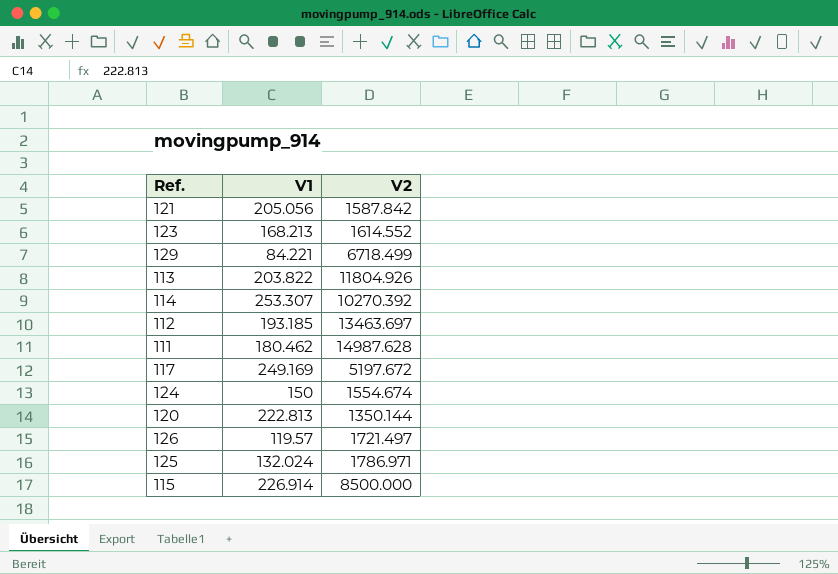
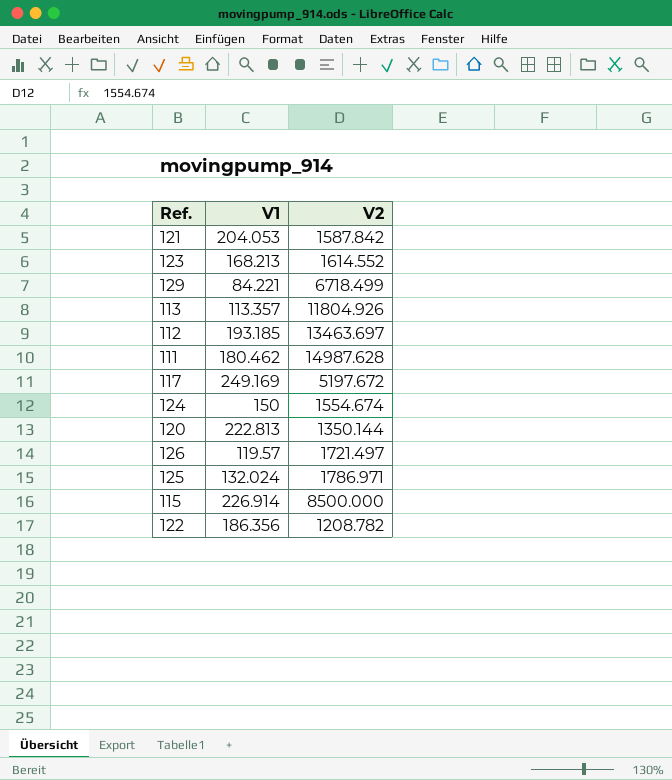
row 114: 253.307 | 10270.392 -> none
121 | V1: 205.056 -> 204.053
113 | V1: 203.822 -> 113.357
row 122: none -> 186.356 | 1208.782

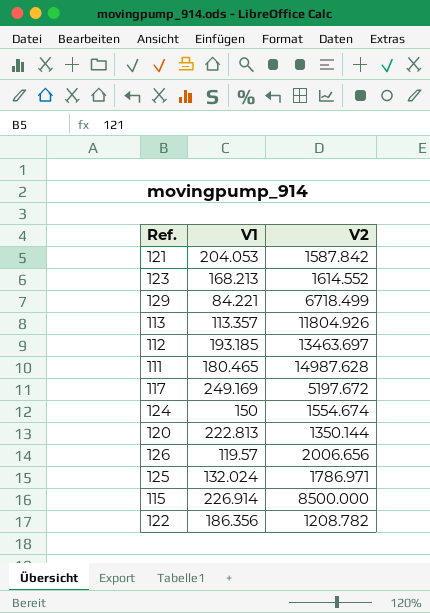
111 | V1: 180.462 -> 180.465
126 | V2: 1721.497 -> 2006.656

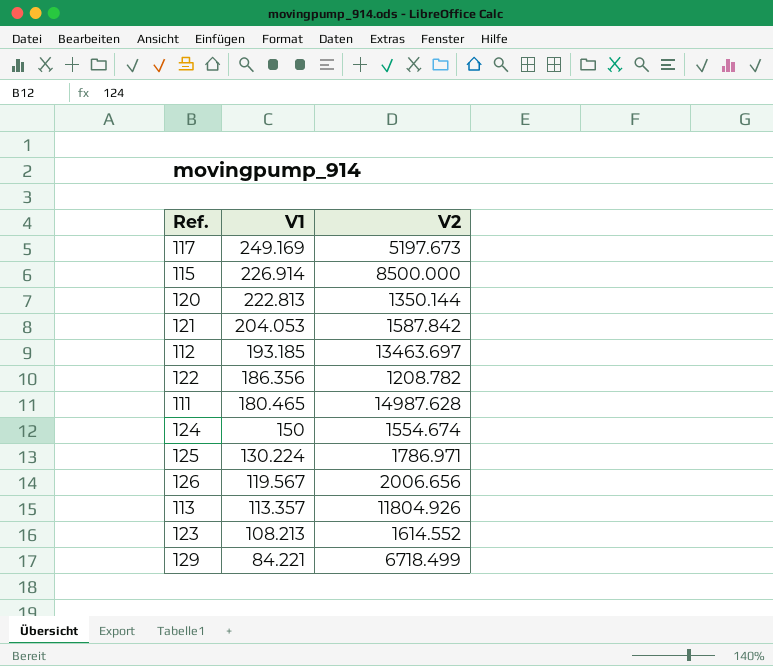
row order: none -> V1 descending
117 | V2: 5197.672 -> 5197.673
125 | V1: 132.024 -> 130.224
126 | V1: 119.57 -> 119.567
123 | V1: 168.213 -> 108.213

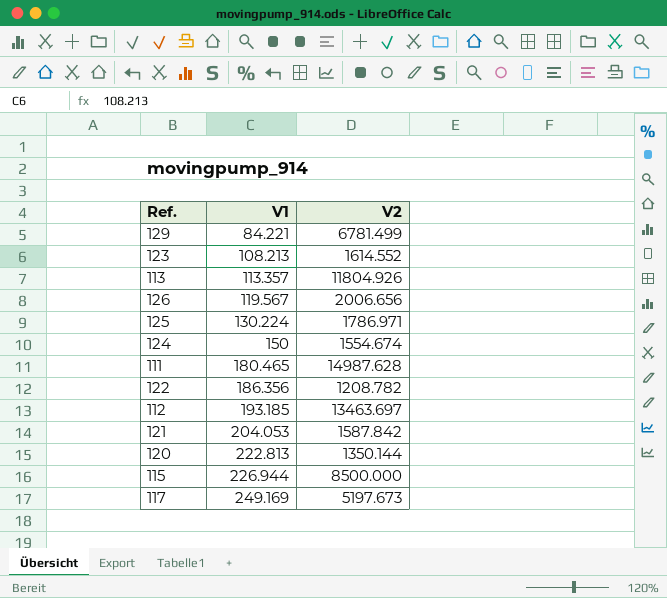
row order: V1 descending -> V1 ascending
129 | V2: 6718.499 -> 6781.499
115 | V1: 226.914 -> 226.944

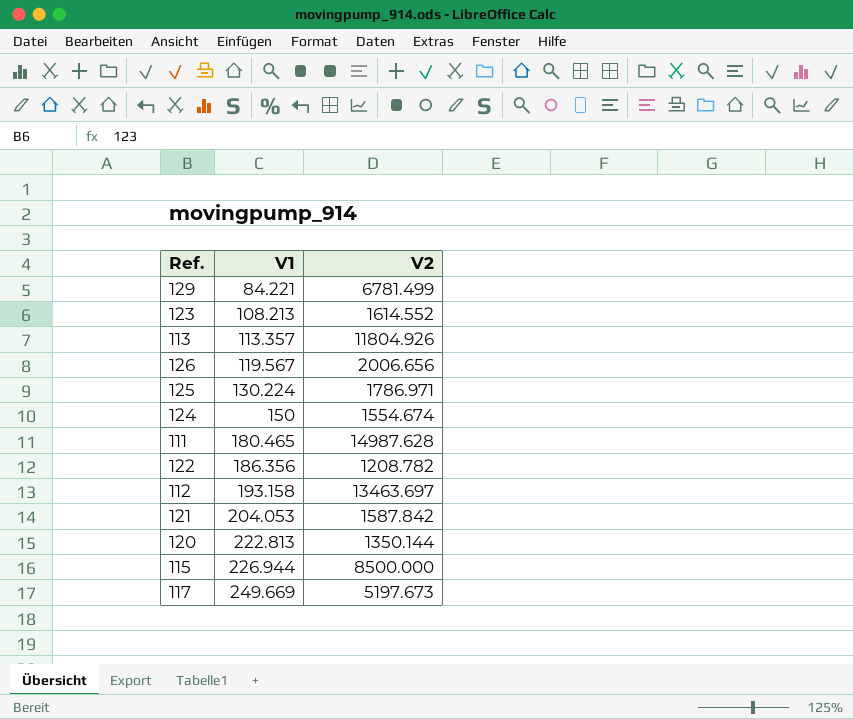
112 | V1: 193.185 -> 193.158
117 | V1: 249.169 -> 249.669

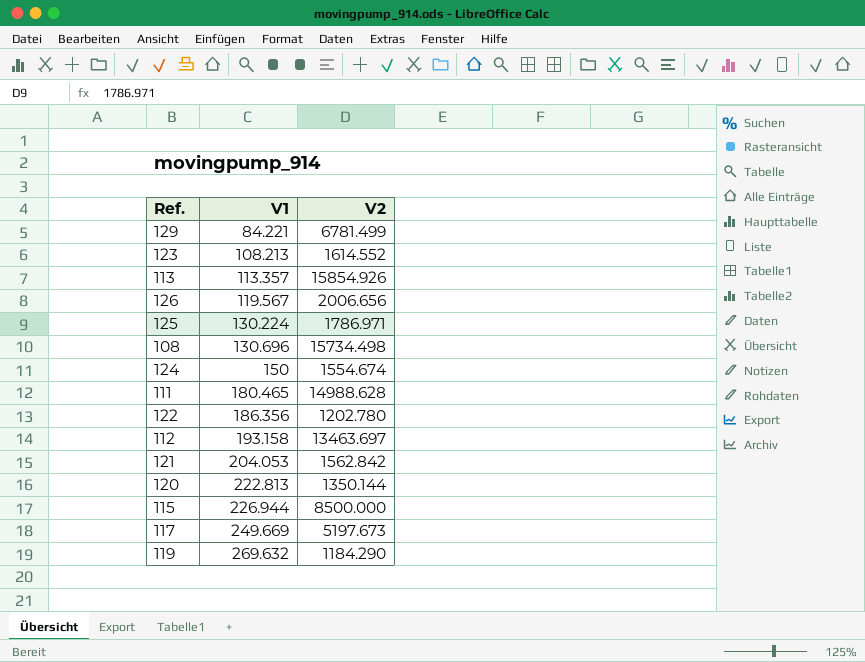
113 | V2: 11804.926 -> 15854.926
row 108: none -> 130.696 | 15734.498
111 | V2: 14987.628 -> 14988.628
122 | V2: 1208.782 -> 1202.780
121 | V2: 1587.842 -> 1562.842
row 119: none -> 269.632 | 1184.290

